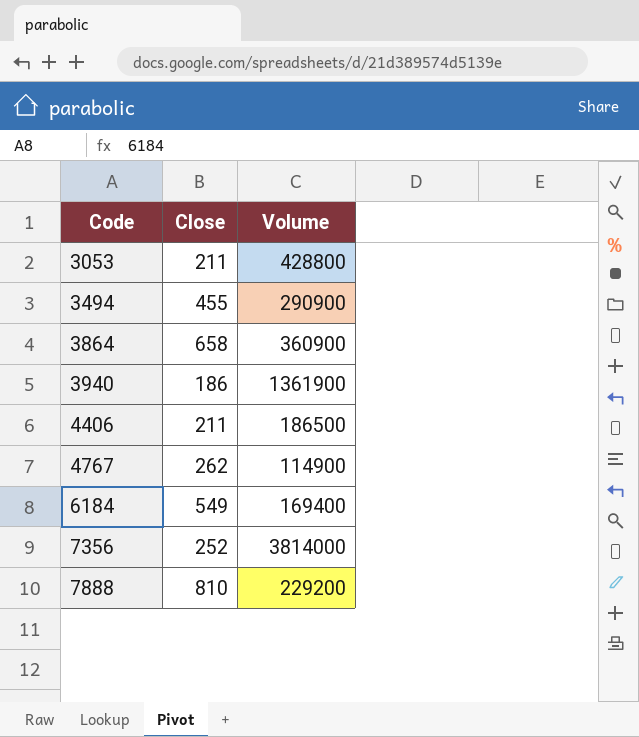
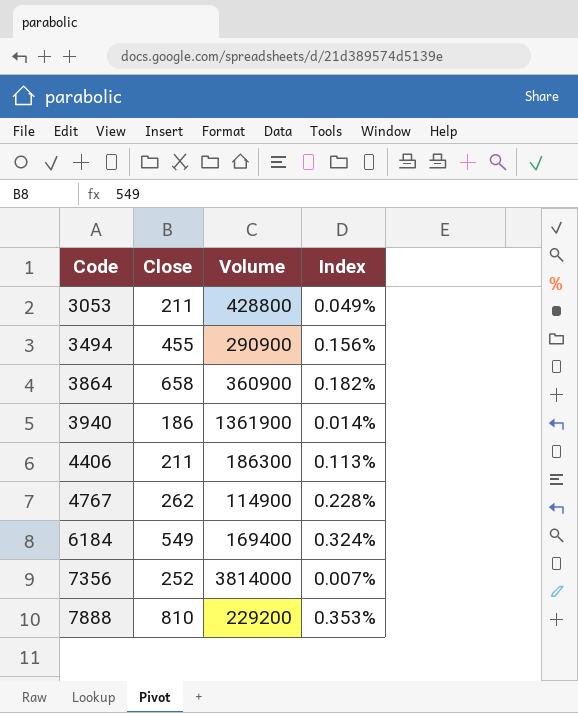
column Index | formula: none -> [Close] / [Volume]
4406 | Volume: 186500 -> 186300

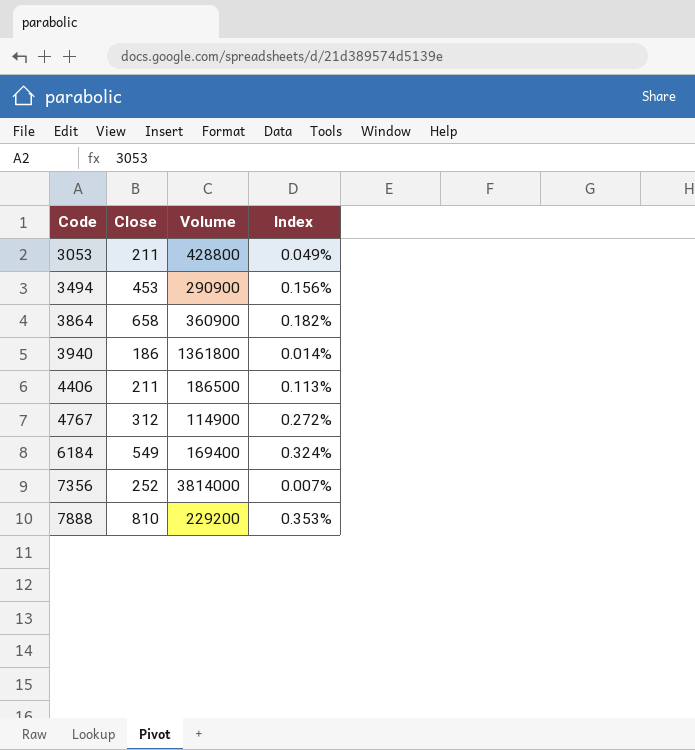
3494 | Close: 455 -> 453
3940 | Volume: 1361900 -> 1361800
4406 | Volume: 186300 -> 186500
4767 | Close: 262 -> 312
4767 | Index: 0.228% -> 0.272%

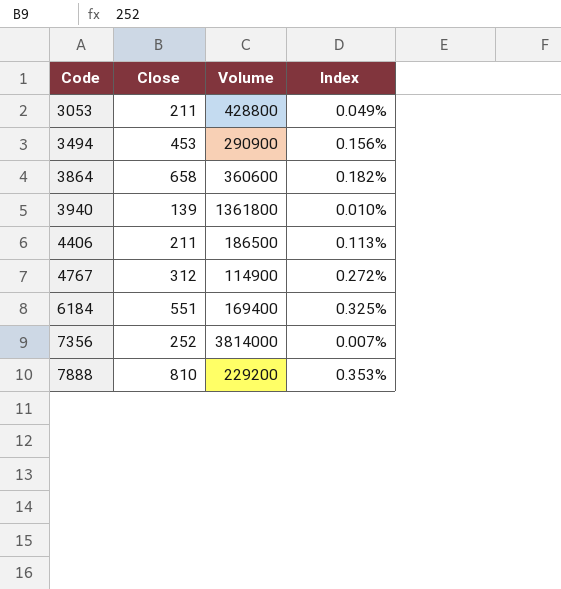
3864 | Volume: 360900 -> 360600
3940 | Close: 186 -> 139
3940 | Index: 0.014% -> 0.010%
6184 | Close: 549 -> 551
6184 | Index: 0.324% -> 0.325%

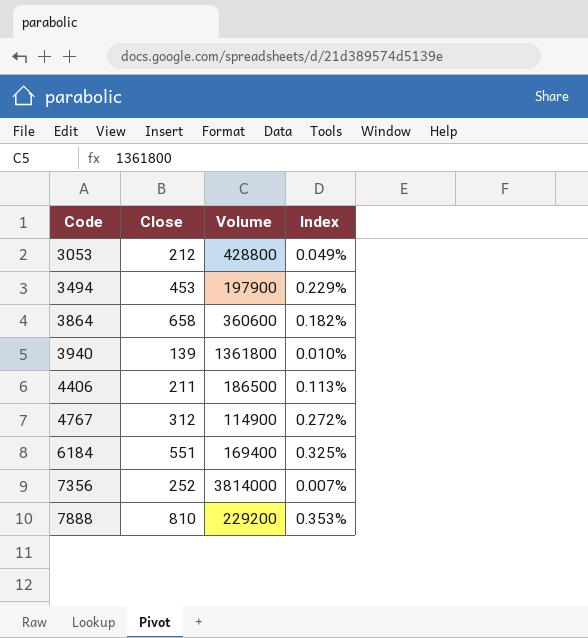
3053 | Close: 211 -> 212
3494 | Volume: 290900 -> 197900
3494 | Index: 0.156% -> 0.229%

